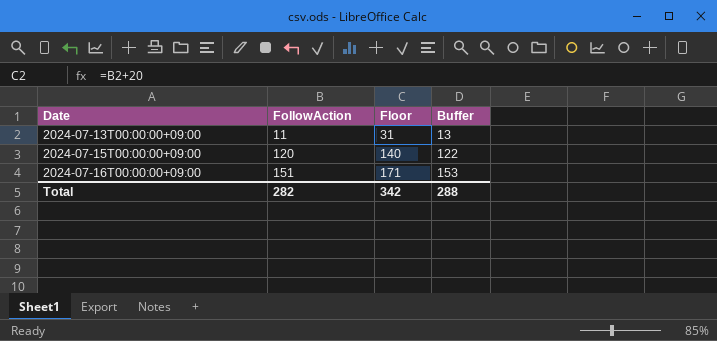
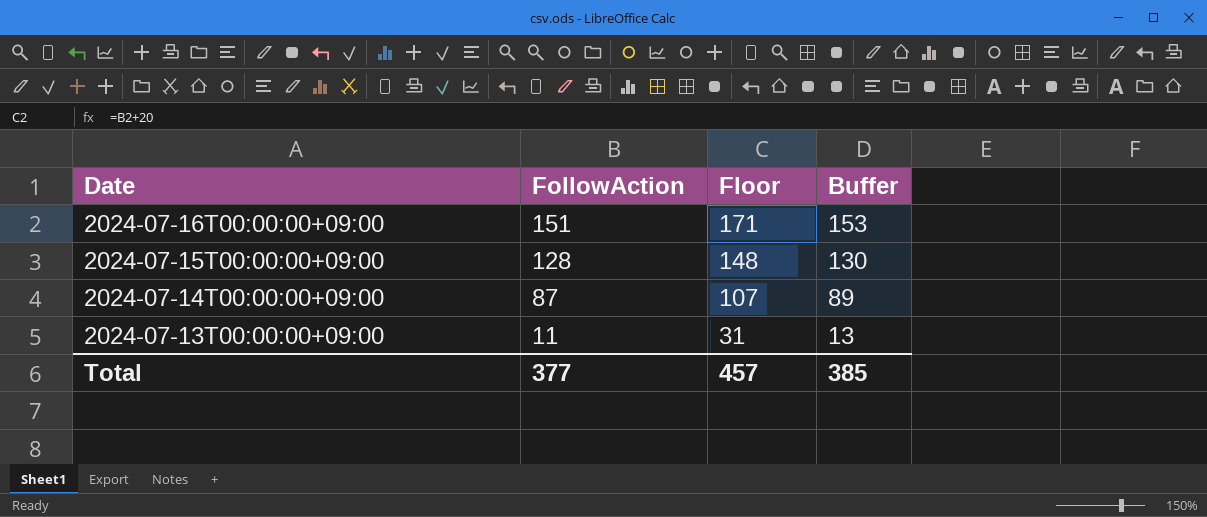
row order: Date ascending -> Date descending
2024-07-15T00:00:00+09:00 | FollowAction: 120 -> 128
2024-07-15T00:00:00+09:00 | Floor: 140 -> 148
2024-07-15T00:00:00+09:00 | Buffer: 122 -> 130
row 2024-07-14T00:00:00+09:00: none -> 87 | 107 | 89
Total | FollowAction: 282 -> 377
Total | Floor: 342 -> 457
Total | Buffer: 288 -> 385

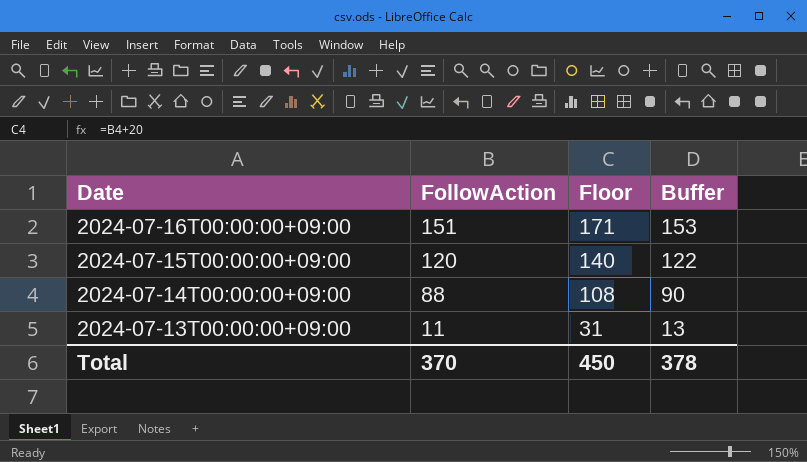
2024-07-15T00:00:00+09:00 | FollowAction: 128 -> 120
2024-07-15T00:00:00+09:00 | Floor: 148 -> 140
2024-07-15T00:00:00+09:00 | Buffer: 130 -> 122
2024-07-14T00:00:00+09:00 | FollowAction: 87 -> 88
2024-07-14T00:00:00+09:00 | Floor: 107 -> 108
2024-07-14T00:00:00+09:00 | Buffer: 89 -> 90
Total | FollowAction: 377 -> 370
Total | Floor: 457 -> 450
Total | Buffer: 385 -> 378

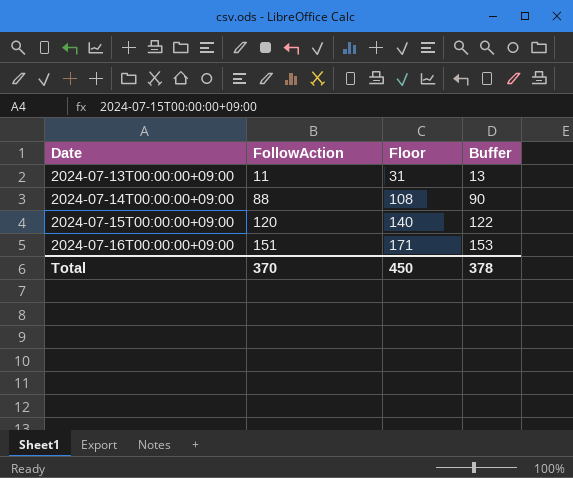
row order: Date descending -> Date ascending

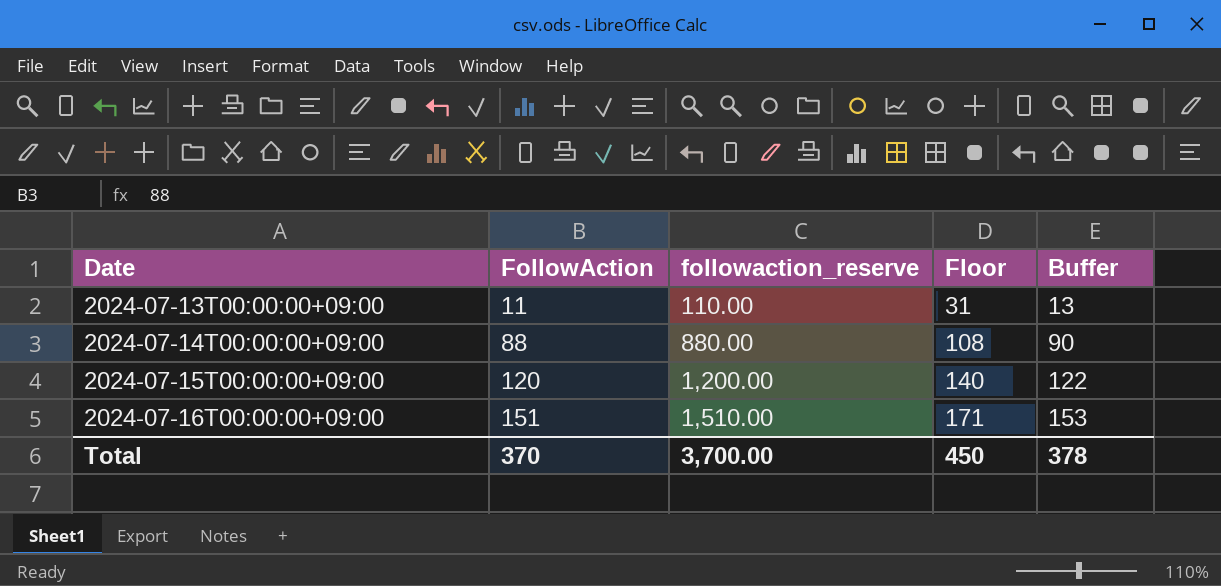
column followaction_reserve | formula: none -> [FollowAction] * 10

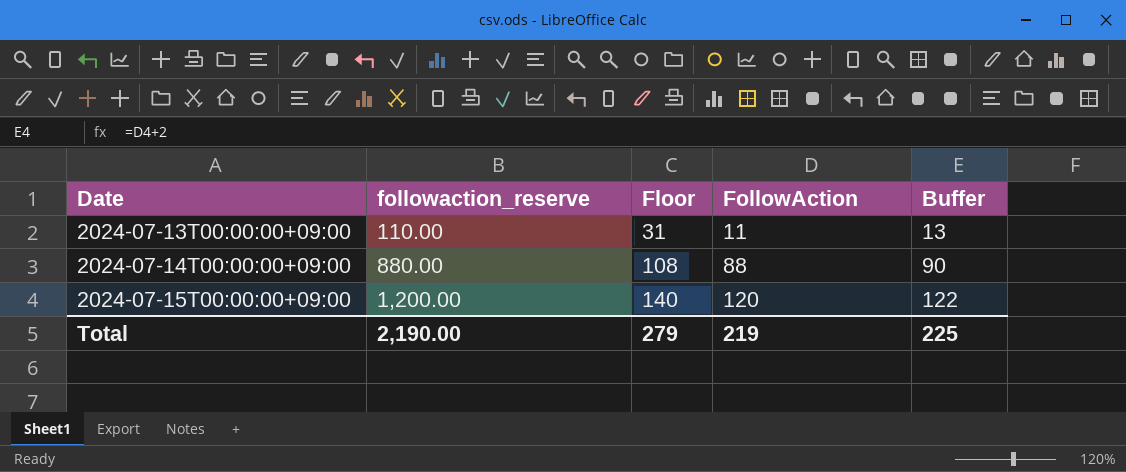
column FollowAction | position: 2 -> 4
row 2024-07-16T00:00:00+09:00: 151 | 1,510.00 | 171 | 153 -> none
Total | followaction_reserve: 3,700.00 -> 2,190.00
Total | Floor: 450 -> 279
Total | FollowAction: 370 -> 219
Total | Buffer: 378 -> 225

